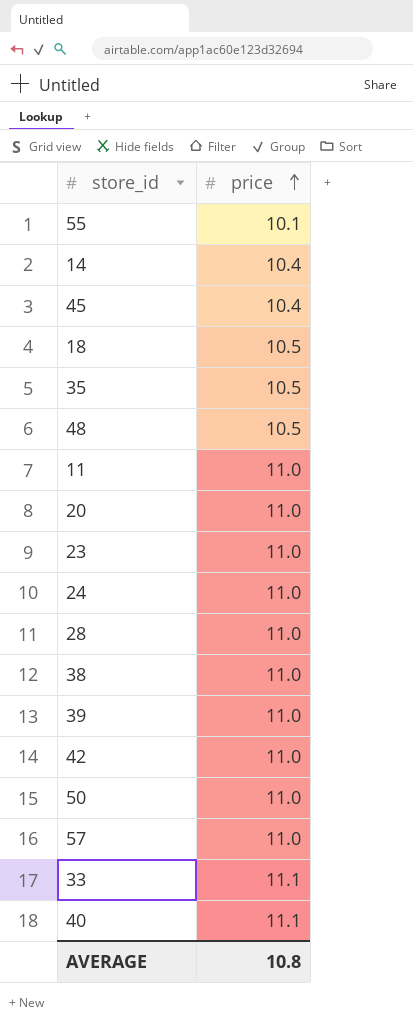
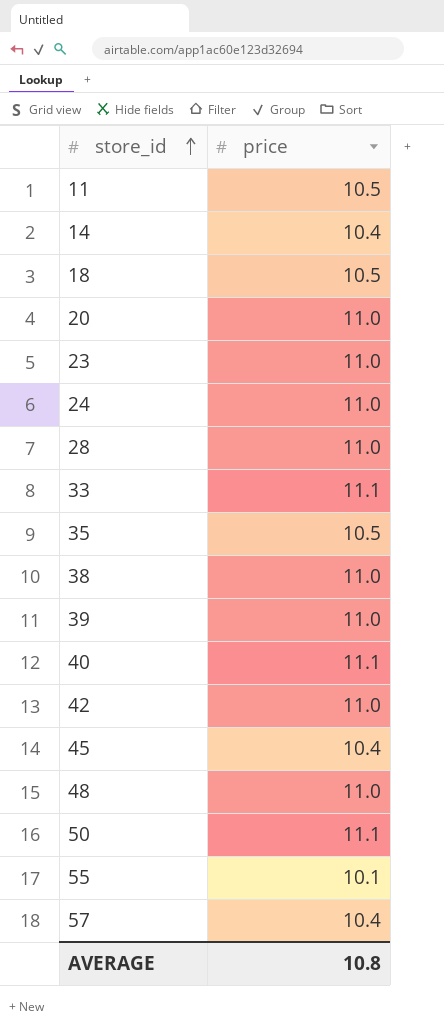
row order: price ascending -> store_id ascending
11 | price: 11.0 -> 10.5
48 | price: 10.5 -> 11.0
50 | price: 11.0 -> 11.1
57 | price: 11.0 -> 10.4

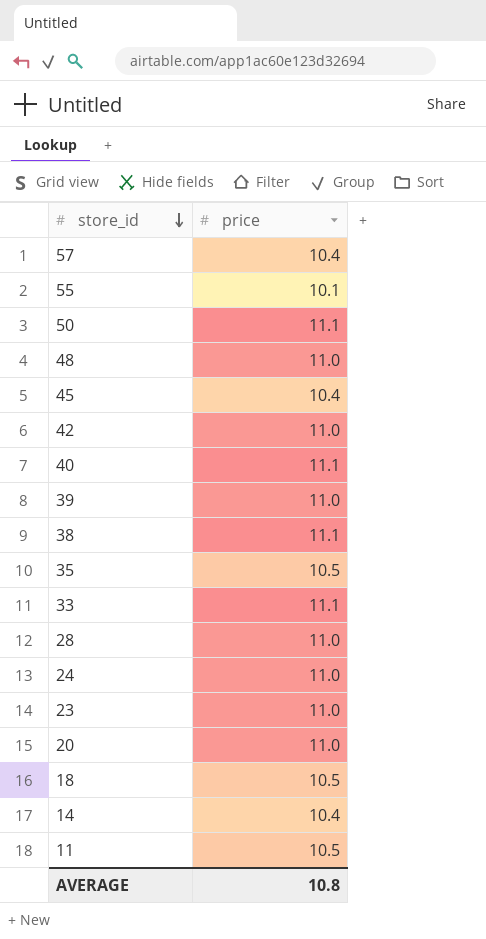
row order: store_id ascending -> store_id descending
38 | price: 11.0 -> 11.1

